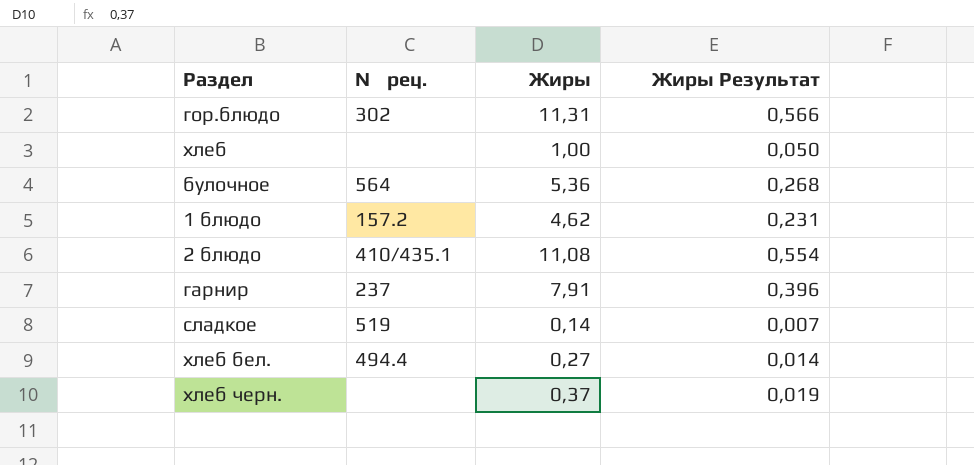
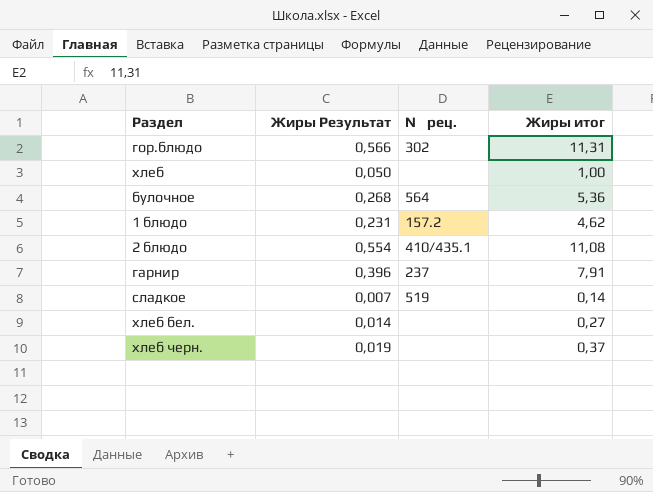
column Жиры Результат | position: 4 -> 2
column name: Жиры -> Жиры итог
хлеб бел. | № рец.: 494.4 -> none

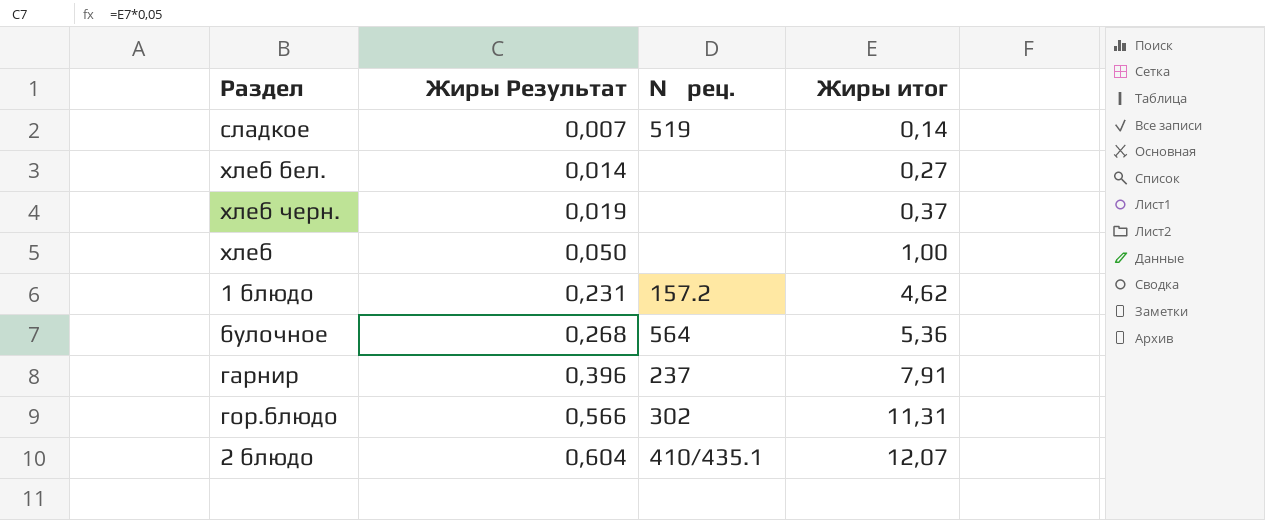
row order: none -> Жиры Результат ascending
2 блюдо | Жиры Результат: 0,554 -> 0,604
2 блюдо | Жиры итог: 11,08 -> 12,07

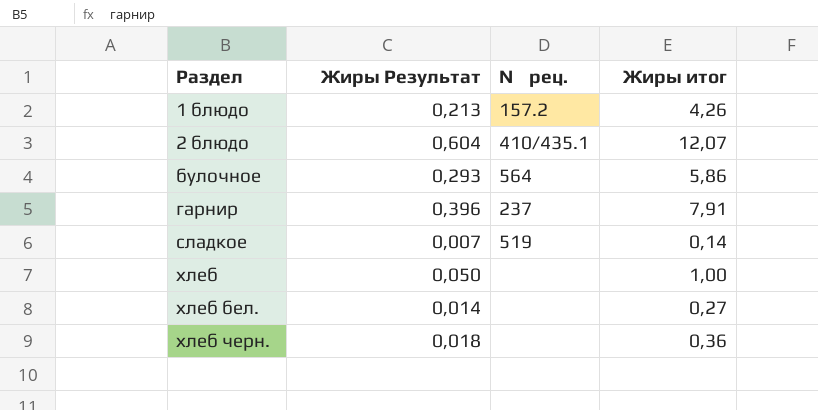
row order: Жиры Результат ascending -> Раздел ascending
row гор.блюдо: 0,566 | 302 | 11,31 -> none
1 блюдо | Жиры Результат: 0,231 -> 0,213
1 блюдо | Жиры итог: 4,62 -> 4,26
булочное | Жиры Результат: 0,268 -> 0,293
булочное | Жиры итог: 5,36 -> 5,86
хлеб черн. | Жиры Результат: 0,019 -> 0,018
хлеб черн. | Жиры итог: 0,37 -> 0,36

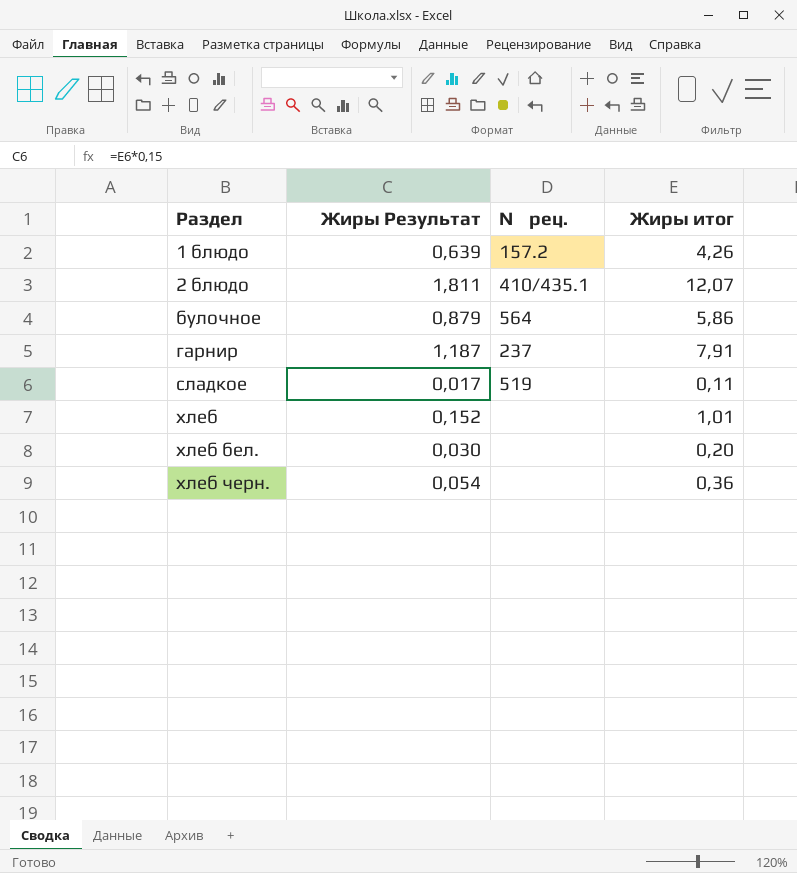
column Жиры Результат | formula: [Жиры итог] * 0,05 -> [Жиры итог] * 0,15
сладкое | Жиры итог: 0,14 -> 0,11
хлеб | Жиры итог: 1,00 -> 1,01
хлеб бел. | Жиры итог: 0,27 -> 0,20

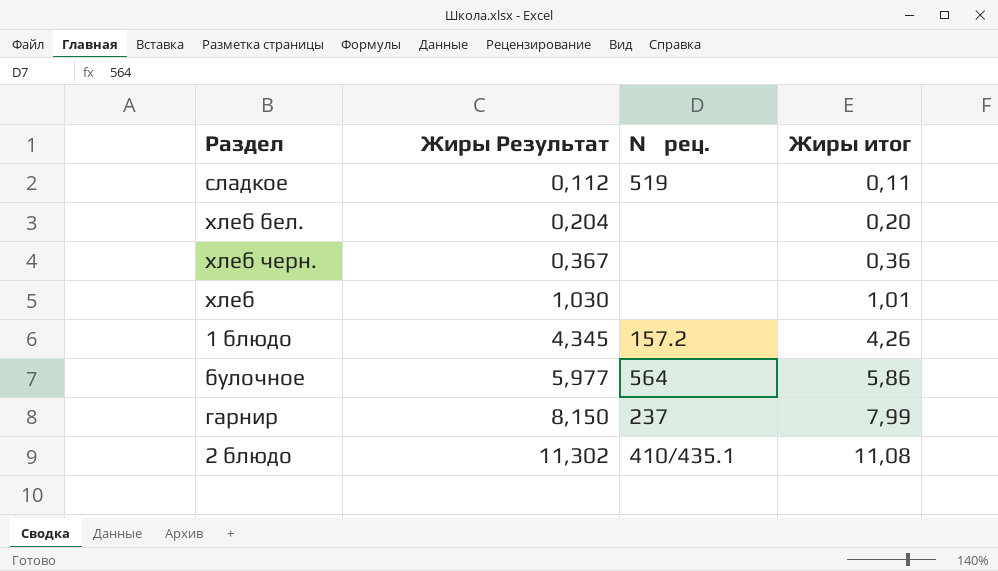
row order: Раздел ascending -> Жиры Результат ascending
column Жиры Результат | formula: [Жиры итог] * 0,15 -> [Жиры итог] * 1,02
гарнир | Жиры итог: 7,91 -> 7,99
2 блюдо | Жиры итог: 12,07 -> 11,08

